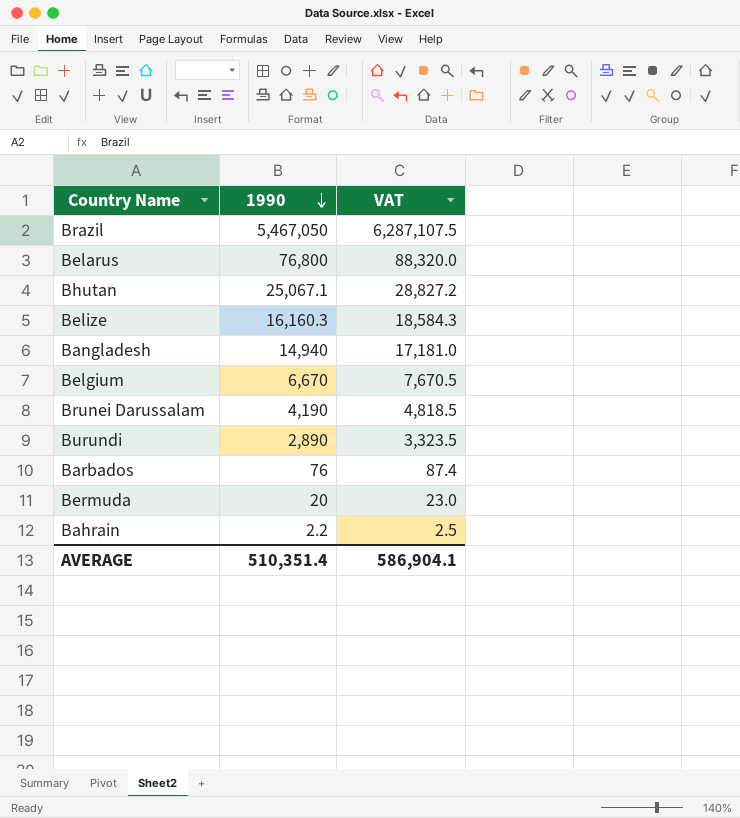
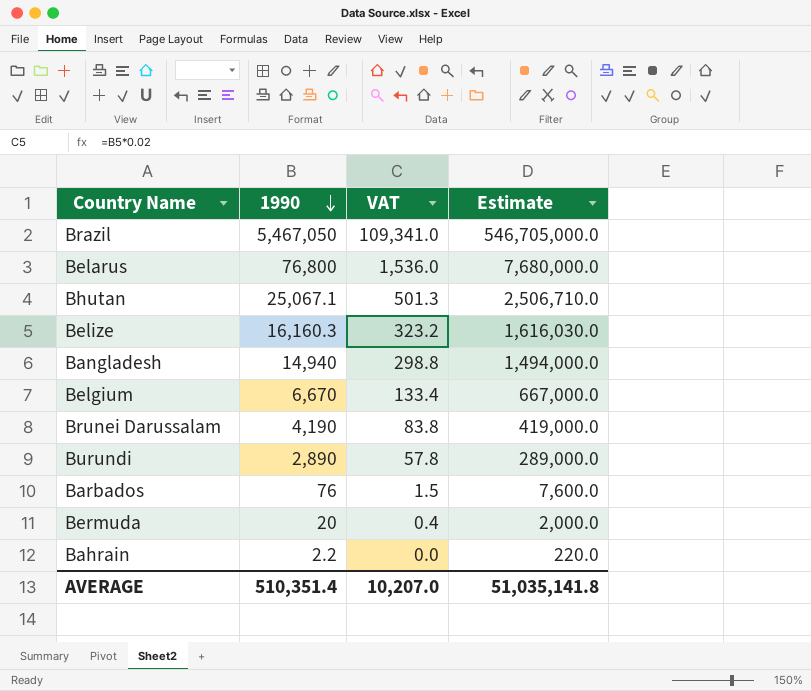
column VAT | formula: [1990] * 1.15 -> [1990] * 0.02
column Estimate | formula: none -> [1990] * 100
AVERAGE | VAT: 586,904.1 -> 10,207.0

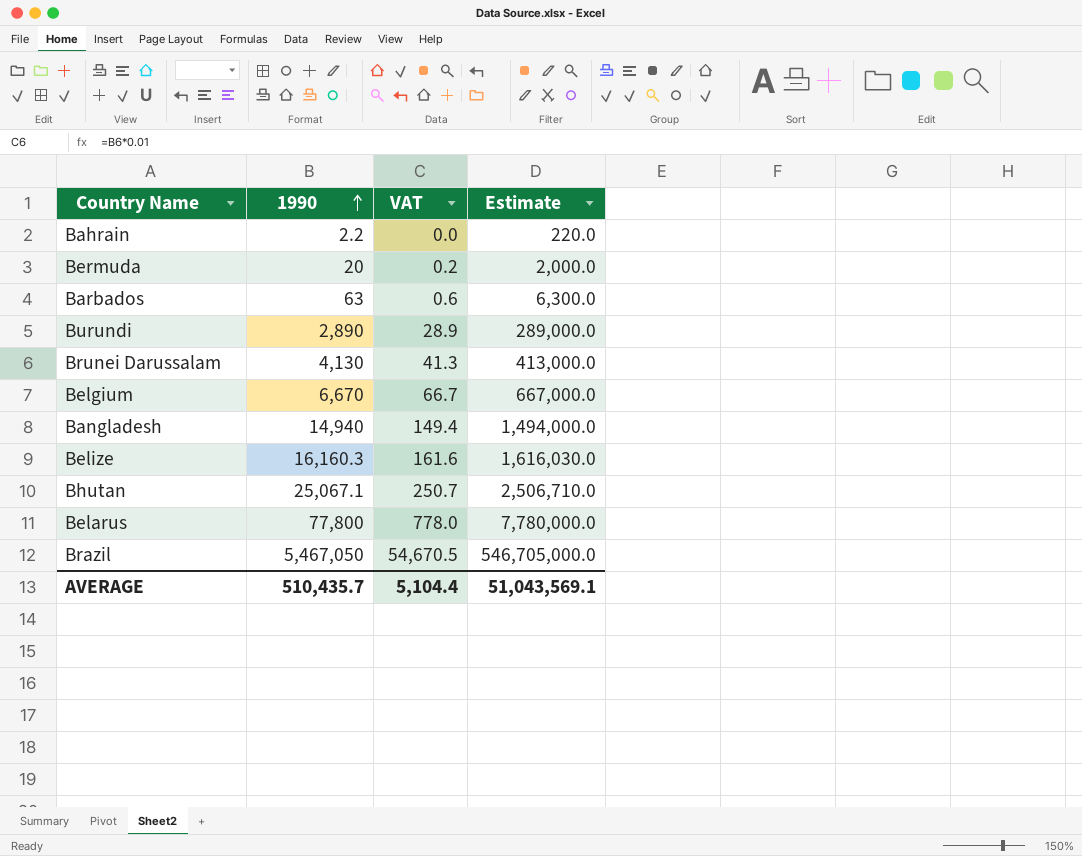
row order: 1990 descending -> 1990 ascending
column VAT | formula: [1990] * 0.02 -> [1990] * 0.01
Barbados | 1990: 76 -> 63
Barbados | Estimate: 7,600.0 -> 6,300.0
Brunei Darussalam | 1990: 4,190 -> 4,130
Brunei Darussalam | Estimate: 419,000.0 -> 413,000.0
Belarus | 1990: 76,800 -> 77,800
Belarus | Estimate: 7,680,000.0 -> 7,780,000.0
AVERAGE | 1990: 510,351.4 -> 510,435.7
AVERAGE | VAT: 10,207.0 -> 5,104.4
AVERAGE | Estimate: 51,035,141.8 -> 51,043,569.1

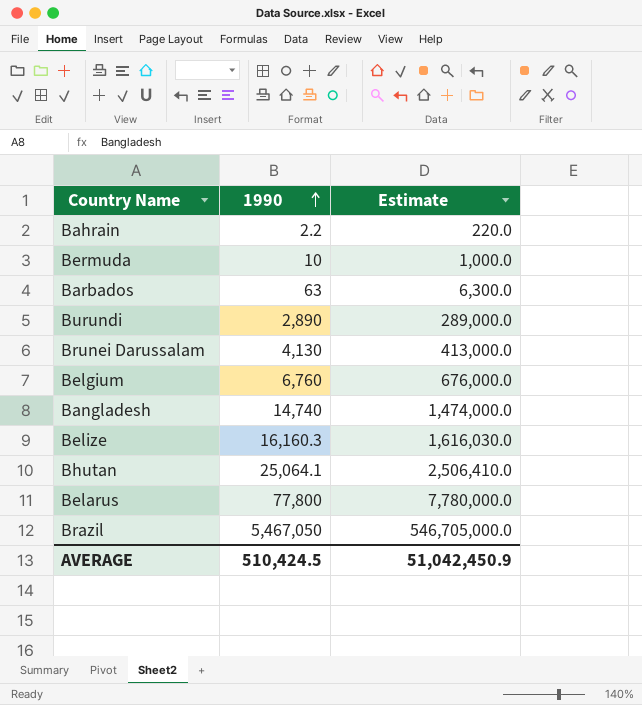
column VAT | formula: [1990] * 0.01 -> none
Bermuda | 1990: 20 -> 10
Bermuda | Estimate: 2,000.0 -> 1,000.0
Belgium | 1990: 6,670 -> 6,760
Belgium | Estimate: 667,000.0 -> 676,000.0
Bangladesh | 1990: 14,940 -> 14,740
Bangladesh | Estimate: 1,494,000.0 -> 1,474,000.0
Bhutan | 1990: 25,067.1 -> 25,064.1
Bhutan | Estimate: 2,506,710.0 -> 2,506,410.0
AVERAGE | 1990: 510,435.7 -> 510,424.5
AVERAGE | Estimate: 51,043,569.1 -> 51,042,450.9

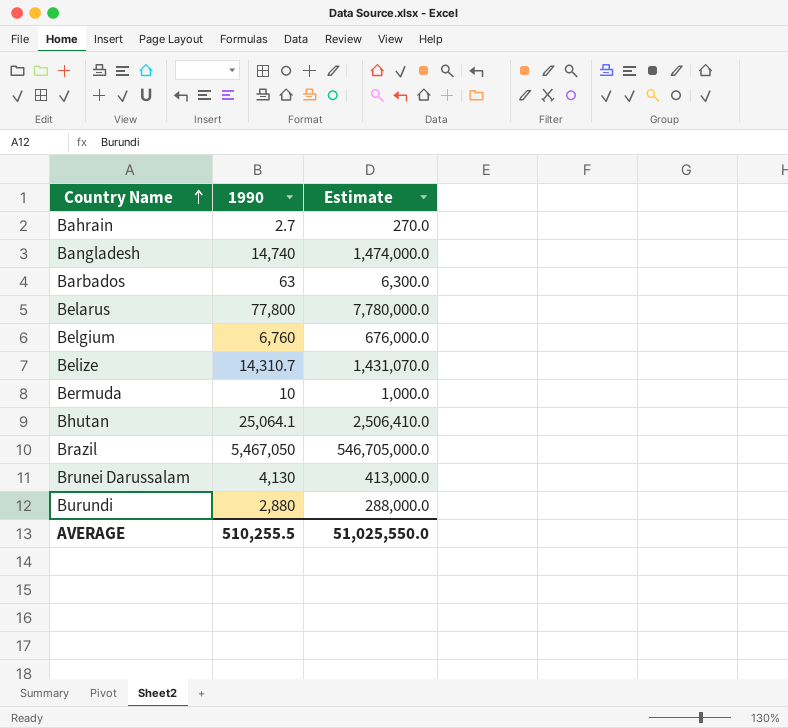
row order: 1990 ascending -> Country Name ascending
Bahrain | 1990: 2.2 -> 2.7
Bahrain | Estimate: 220.0 -> 270.0
Belize | 1990: 16,160.3 -> 14,310.7
Belize | Estimate: 1,616,030.0 -> 1,431,070.0
Burundi | 1990: 2,890 -> 2,880
Burundi | Estimate: 289,000.0 -> 288,000.0
AVERAGE | 1990: 510,424.5 -> 510,255.5
AVERAGE | Estimate: 51,042,450.9 -> 51,025,550.0

